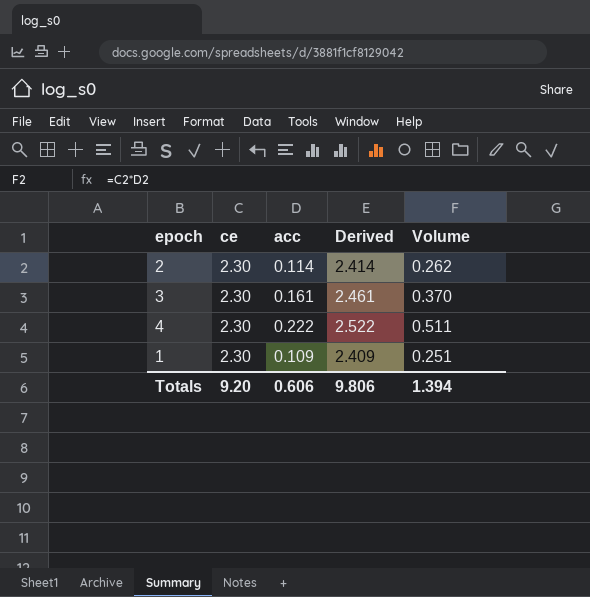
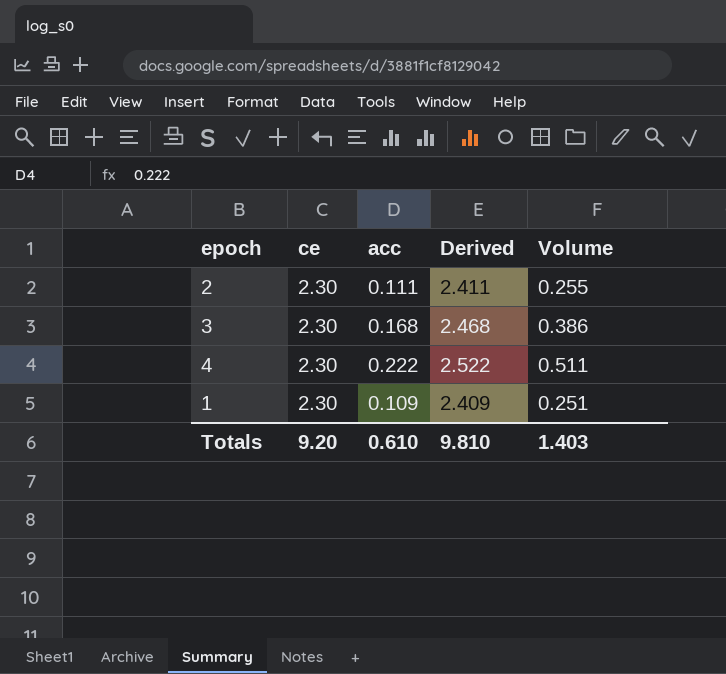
2 | acc: 0.114 -> 0.111
2 | Derived: 2.414 -> 2.411
2 | Volume: 0.262 -> 0.255
3 | acc: 0.161 -> 0.168
3 | Derived: 2.461 -> 2.468
3 | Volume: 0.370 -> 0.386
Totals | acc: 0.606 -> 0.610
Totals | Derived: 9.806 -> 9.810
Totals | Volume: 1.394 -> 1.403

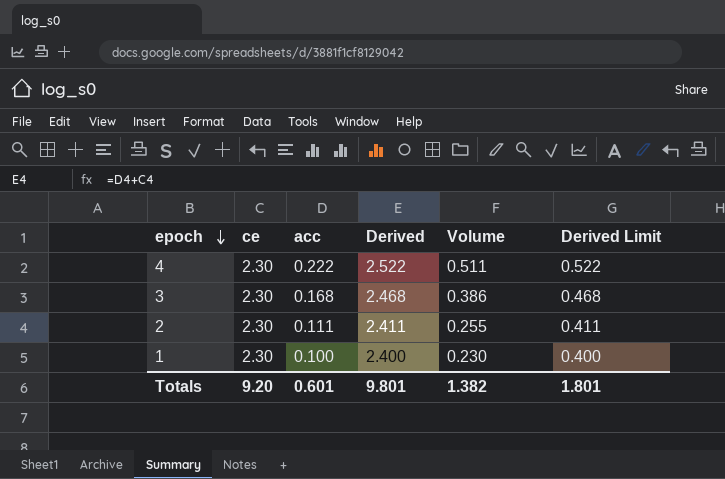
row order: none -> epoch descending
column Derived Limit | formula: none -> [Derived] - 2
1 | acc: 0.109 -> 0.100
1 | Derived: 2.409 -> 2.400
1 | Volume: 0.251 -> 0.230
Totals | acc: 0.610 -> 0.601
Totals | Derived: 9.810 -> 9.801
Totals | Volume: 1.403 -> 1.382

